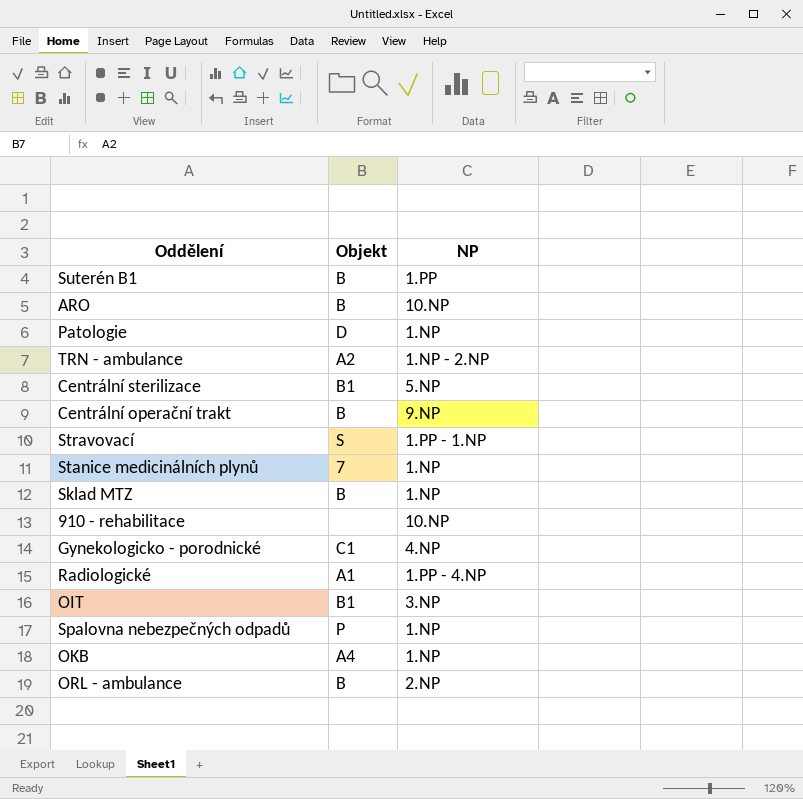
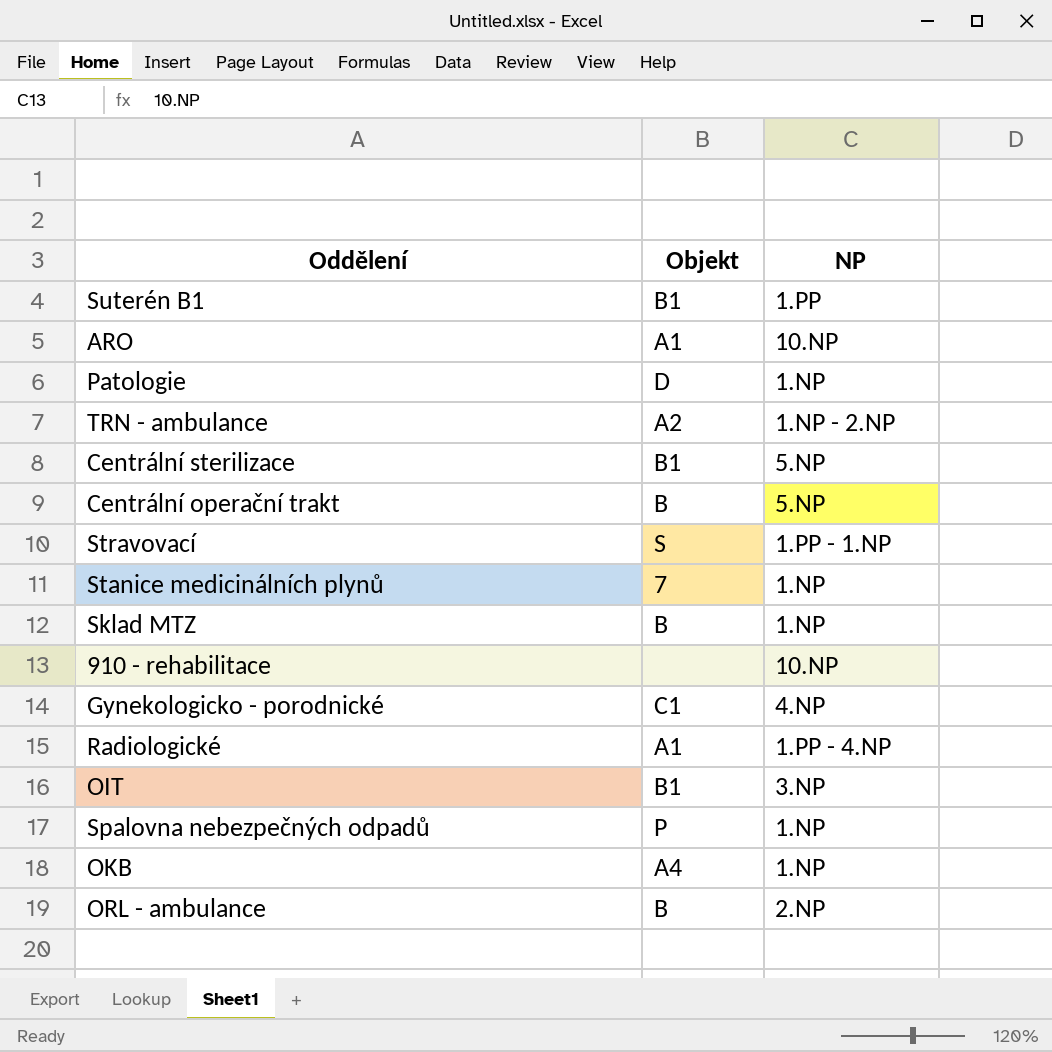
Suterén B1 | Objekt: B -> B1
ARO | Objekt: B -> A1
Centrální operační trakt | NP: 9.NP -> 5.NP

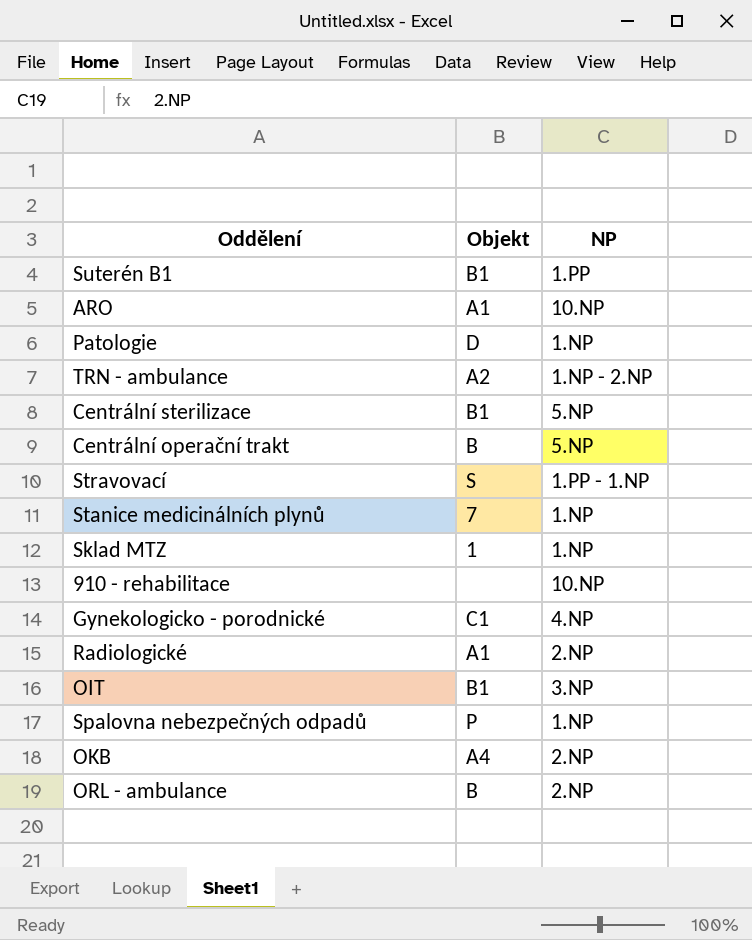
Sklad MTZ | Objekt: B -> 1
Radiologické | NP: 1.PP - 4.NP -> 2.NP
OKB | NP: 1.NP -> 2.NP

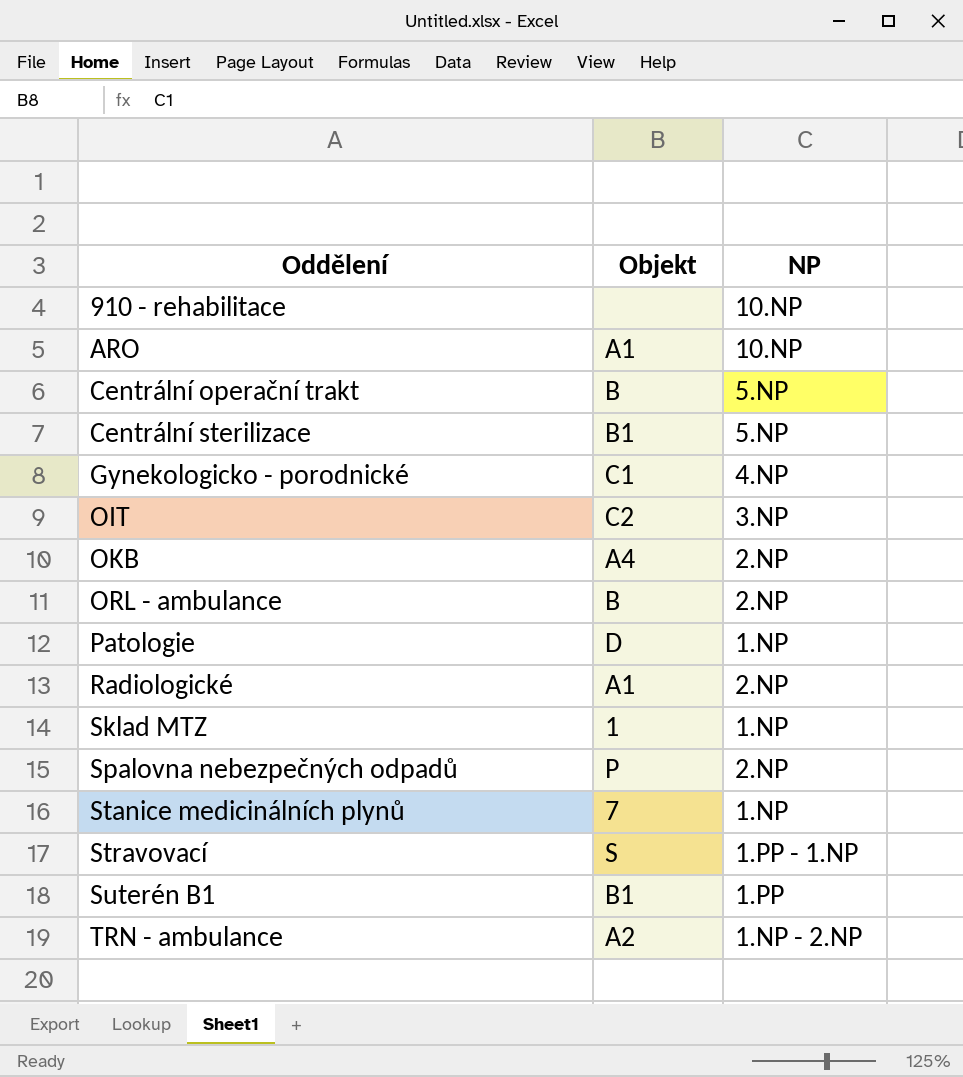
row order: none -> Oddělení ascending
OIT | Objekt: B1 -> C2
Spalovna nebezpečných odpadů | NP: 1.NP -> 2.NP

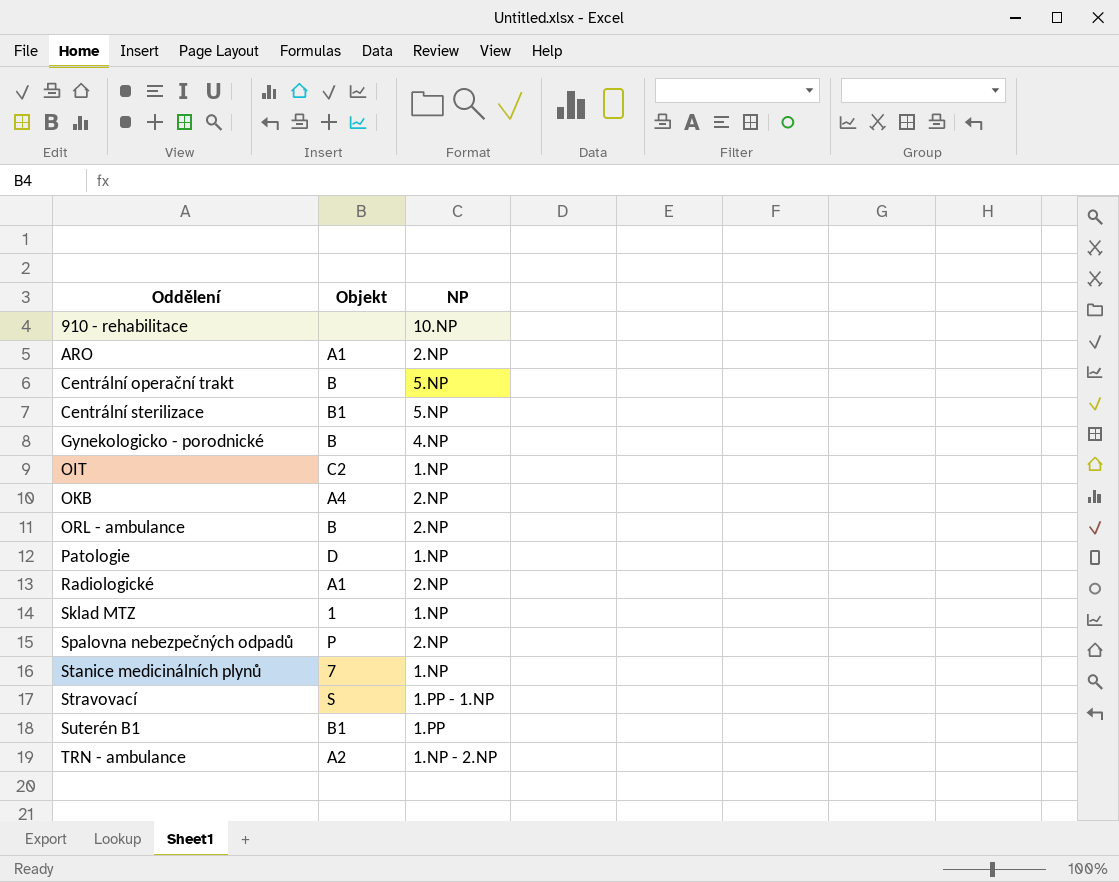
ARO | NP: 10.NP -> 2.NP
Gynekologicko - porodnické | Objekt: C1 -> B
OIT | NP: 3.NP -> 1.NP

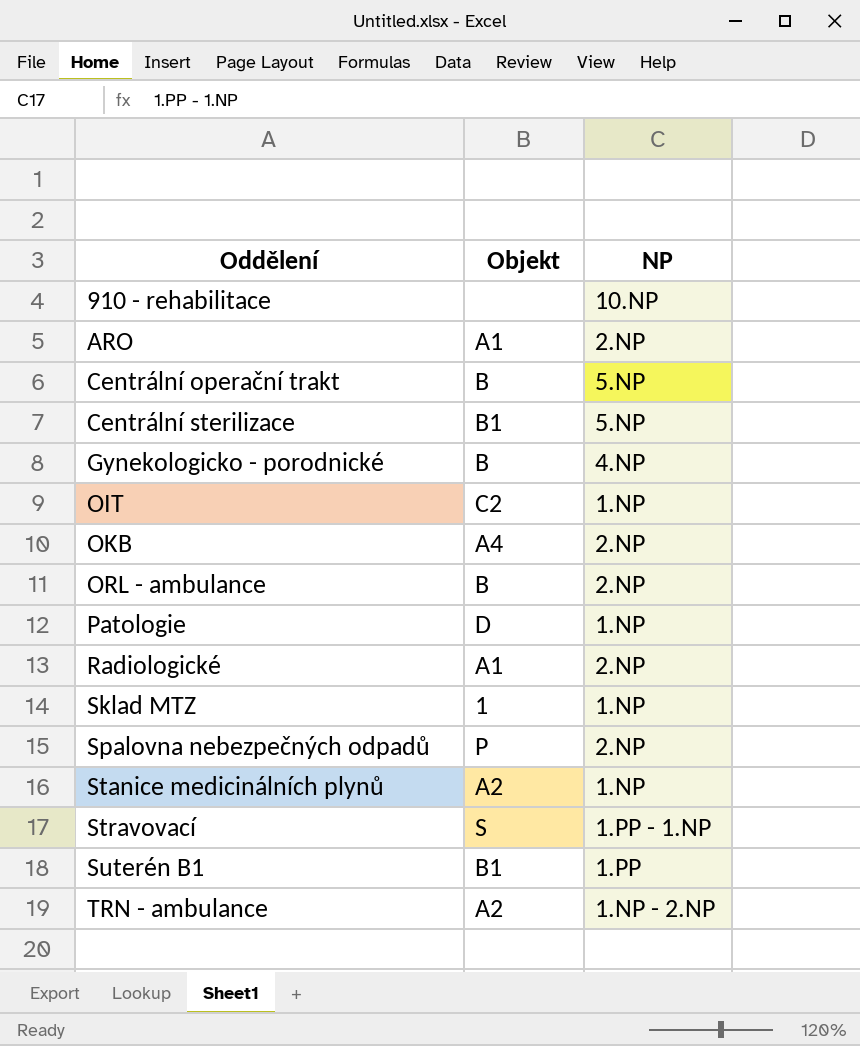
Stanice medicinálních plynů | Objekt: 7 -> A2

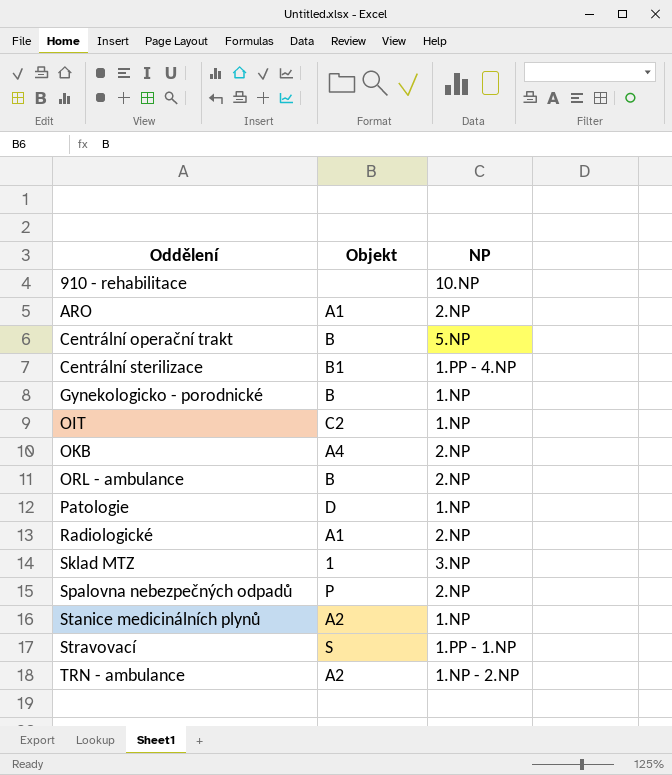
row Suterén B1: B1 | 1.PP -> none
Centrální sterilizace | NP: 5.NP -> 1.PP - 4.NP
Gynekologicko - porodnické | NP: 4.NP -> 1.NP
Sklad MTZ | NP: 1.NP -> 3.NP

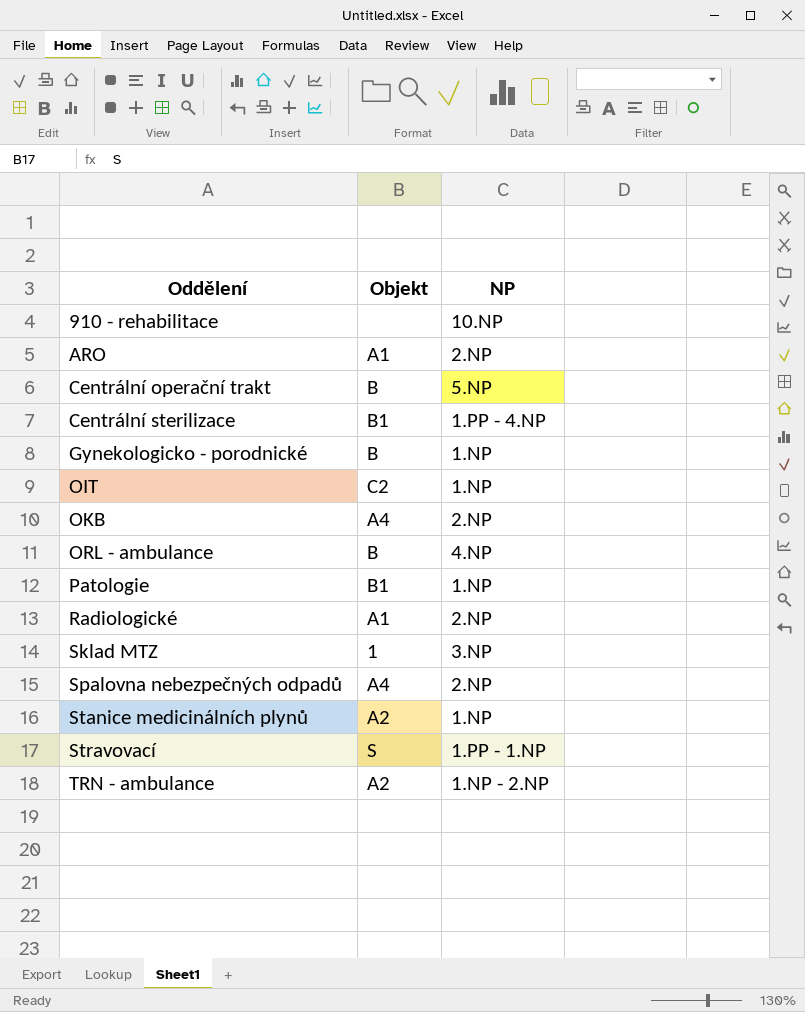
ORL - ambulance | NP: 2.NP -> 4.NP
Patologie | Objekt: D -> B1
Spalovna nebezpečných odpadů | Objekt: P -> A4

